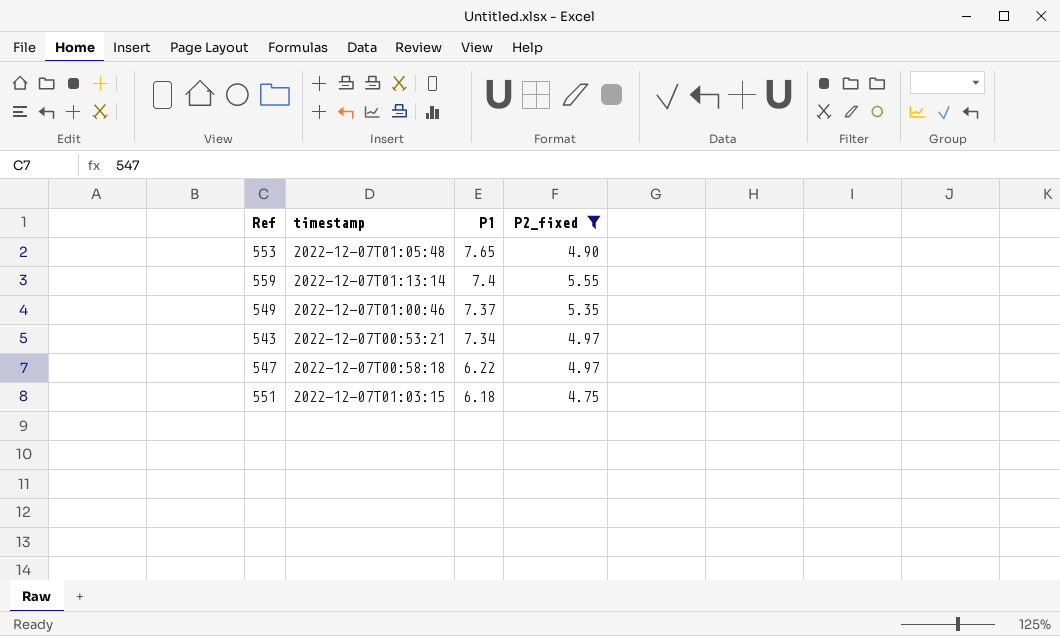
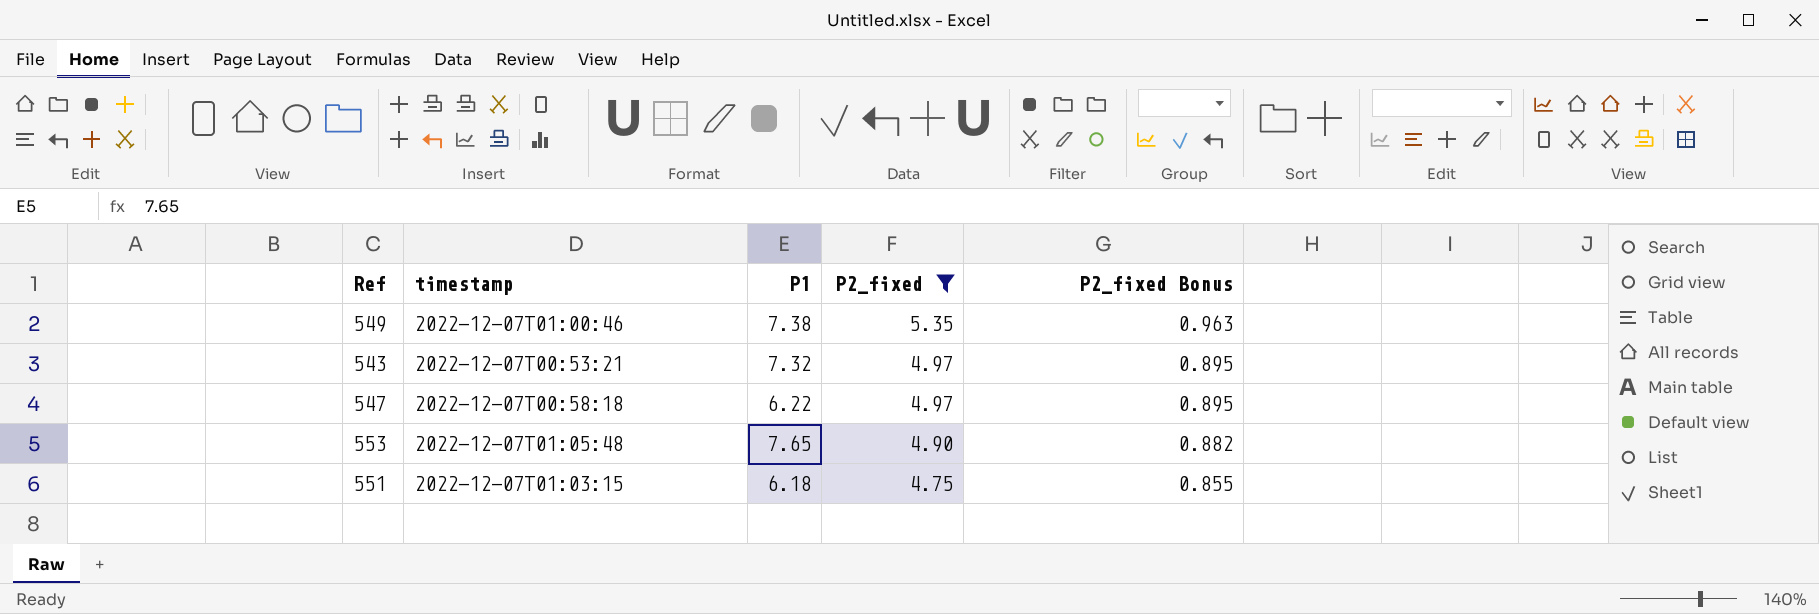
row order: P1 descending -> P2_fixed descending
column P2_fixed Bonus | formula: none -> [P2_fixed] * 0.18
row 559: 2022-12-07T01:13:14 | 7.4 | 5.55 -> none
549 | P1: 7.37 -> 7.38
543 | P1: 7.34 -> 7.32

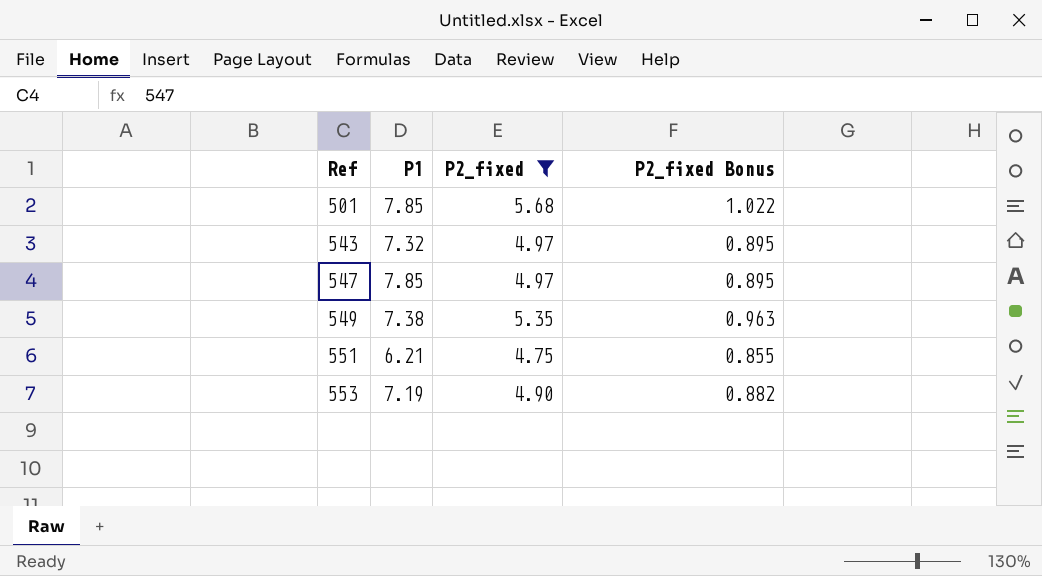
row order: P2_fixed descending -> Ref ascending
column timestamp | position: 2 -> none
row 501: none -> 7.85 | 5.68 | 1.022
547 | P1: 6.22 -> 7.85
551 | P1: 6.18 -> 6.21
553 | P1: 7.65 -> 7.19

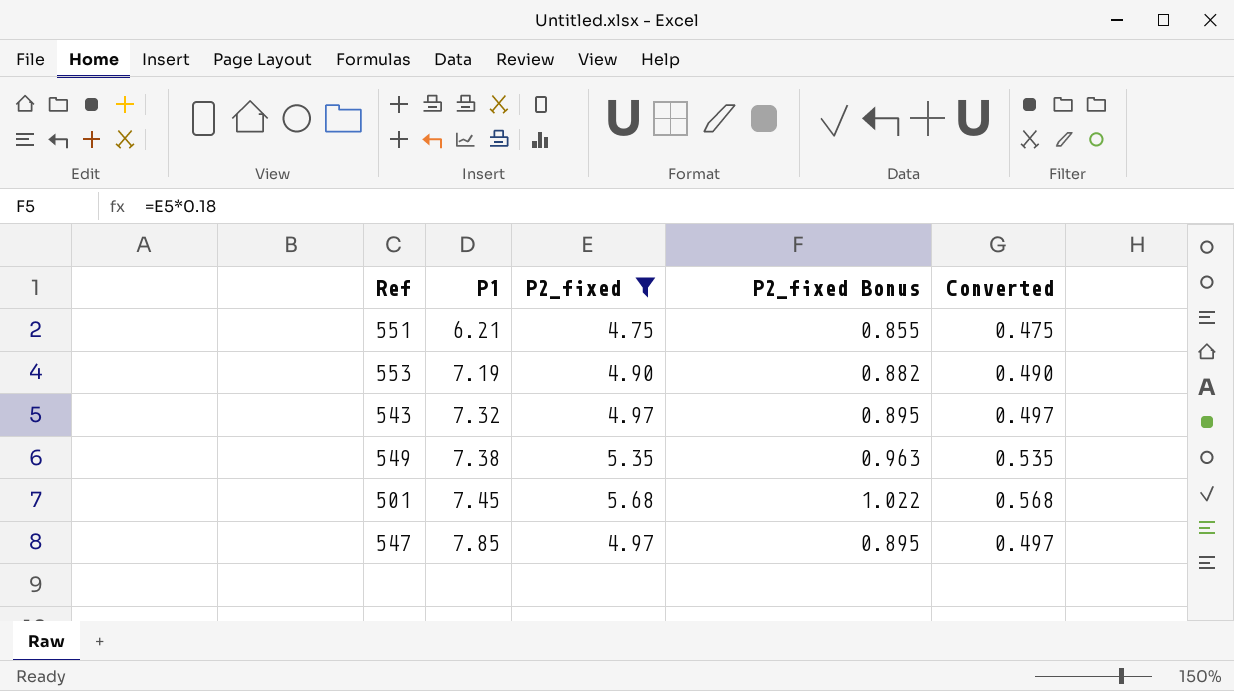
row order: Ref ascending -> P1 ascending
column Converted | formula: none -> [P2_fixed] * 0.1
501 | P1: 7.85 -> 7.45

